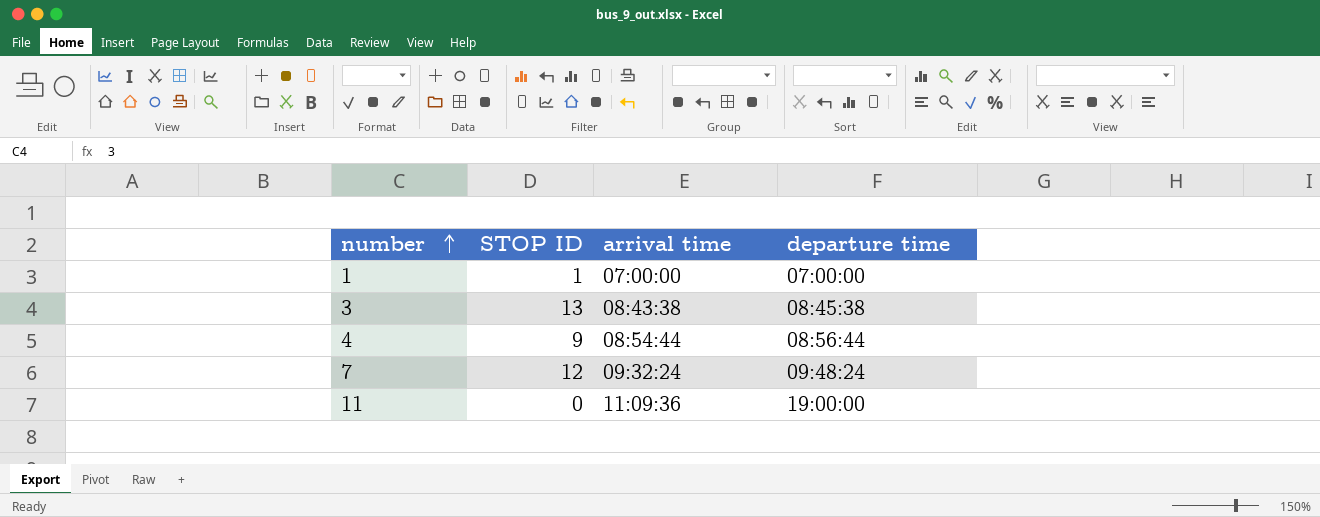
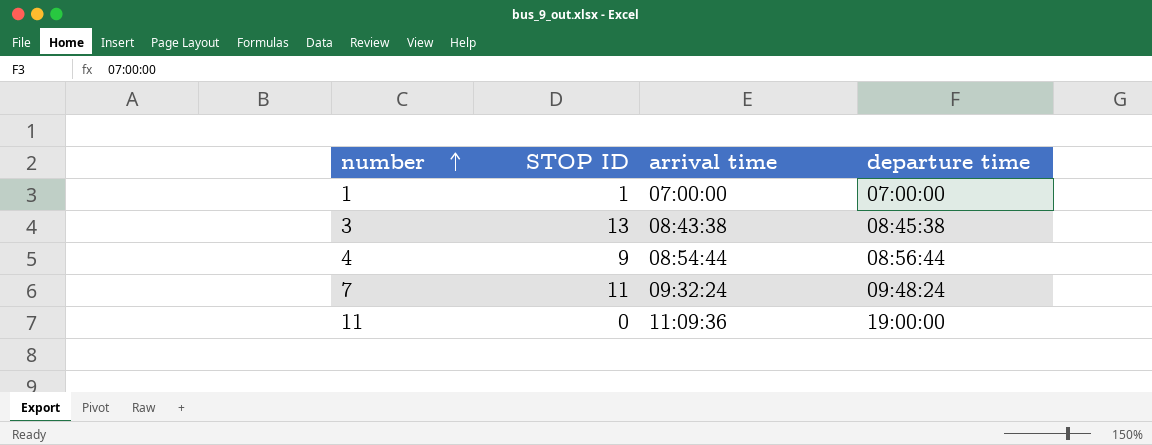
7 | STOP ID: 12 -> 11

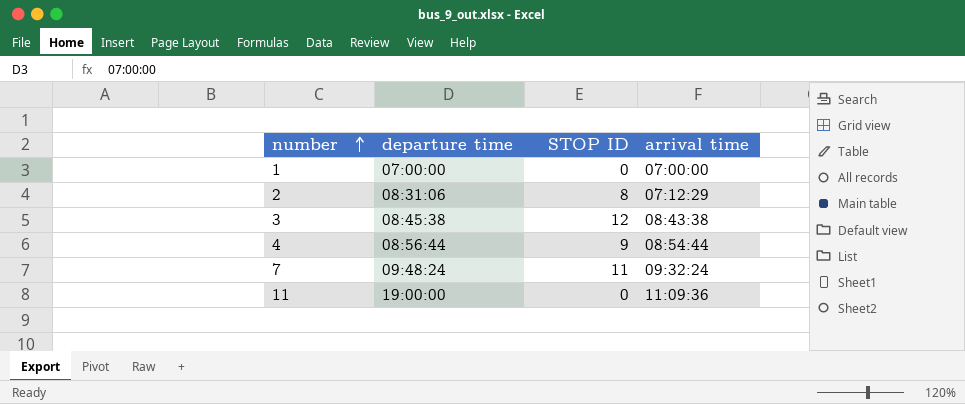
column departure time | position: 4 -> 2
1 | STOP ID: 1 -> 0
row 2: none -> 08:31:06 | 8 | 07:12:29
3 | STOP ID: 13 -> 12

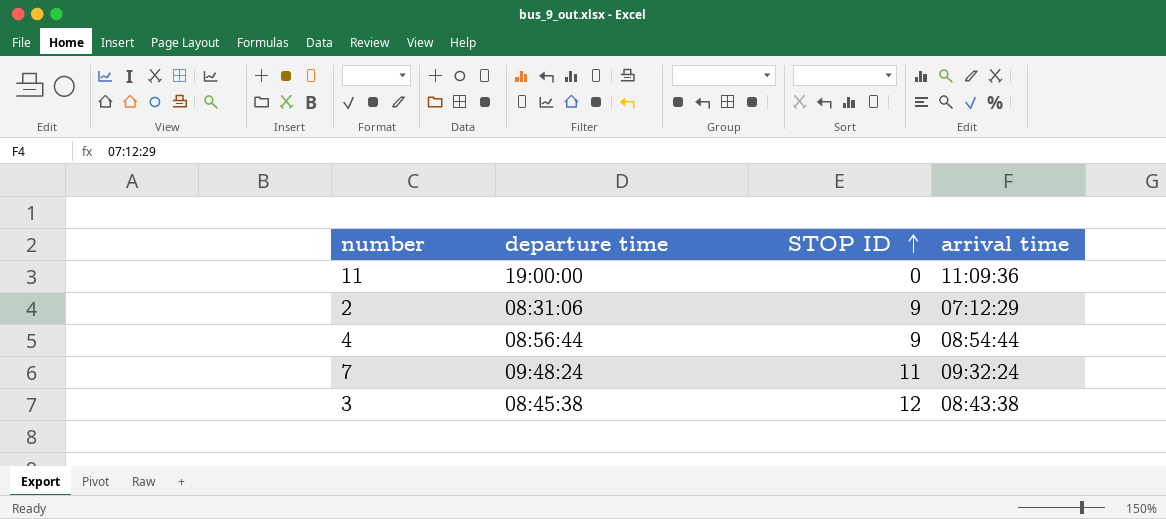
row order: number ascending -> STOP ID ascending
row 1: 07:00:00 | 0 | 07:00:00 -> none
2 | STOP ID: 8 -> 9

